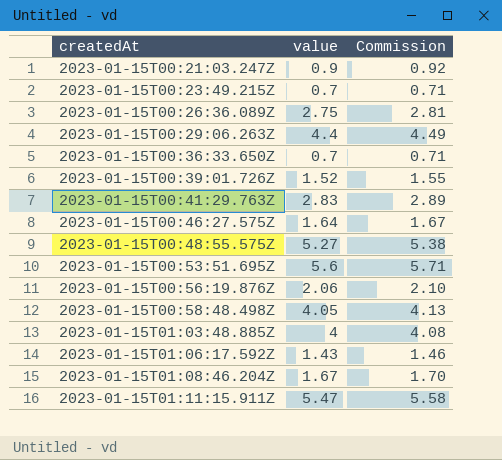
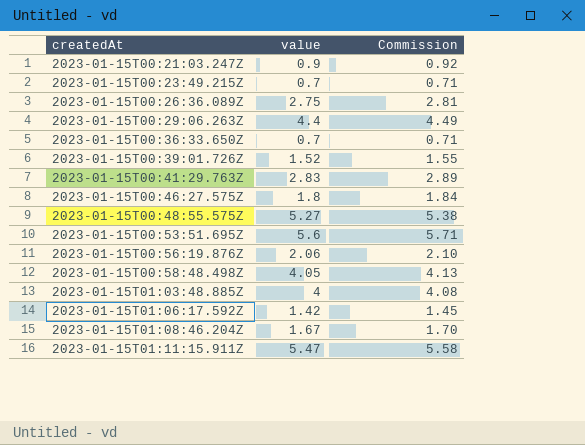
2023-01-15T00:46:27.575Z | value: 1.64 -> 1.8
2023-01-15T00:46:27.575Z | Commission: 1.67 -> 1.84
2023-01-15T01:06:17.592Z | value: 1.43 -> 1.42
2023-01-15T01:06:17.592Z | Commission: 1.46 -> 1.45

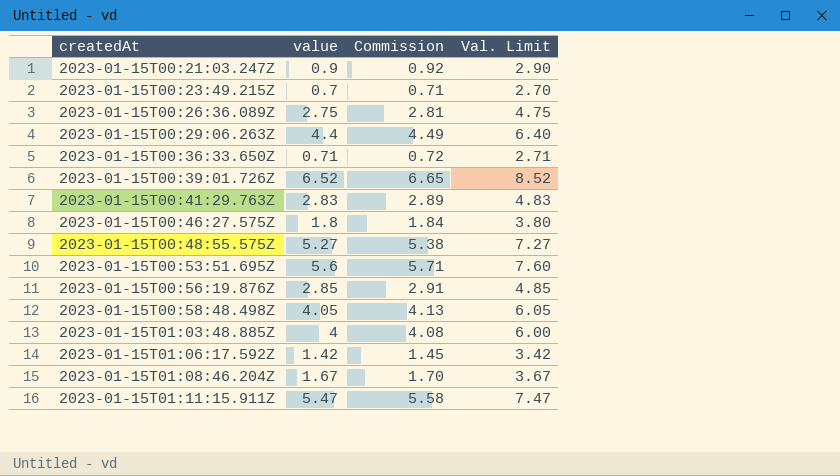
column Val. Limit | formula: none -> [value] + 2
2023-01-15T00:36:33.650Z | value: 0.7 -> 0.71
2023-01-15T00:36:33.650Z | Commission: 0.71 -> 0.72
2023-01-15T00:39:01.726Z | value: 1.52 -> 6.52
2023-01-15T00:39:01.726Z | Commission: 1.55 -> 6.65
2023-01-15T00:56:19.876Z | value: 2.06 -> 2.85
2023-01-15T00:56:19.876Z | Commission: 2.10 -> 2.91

